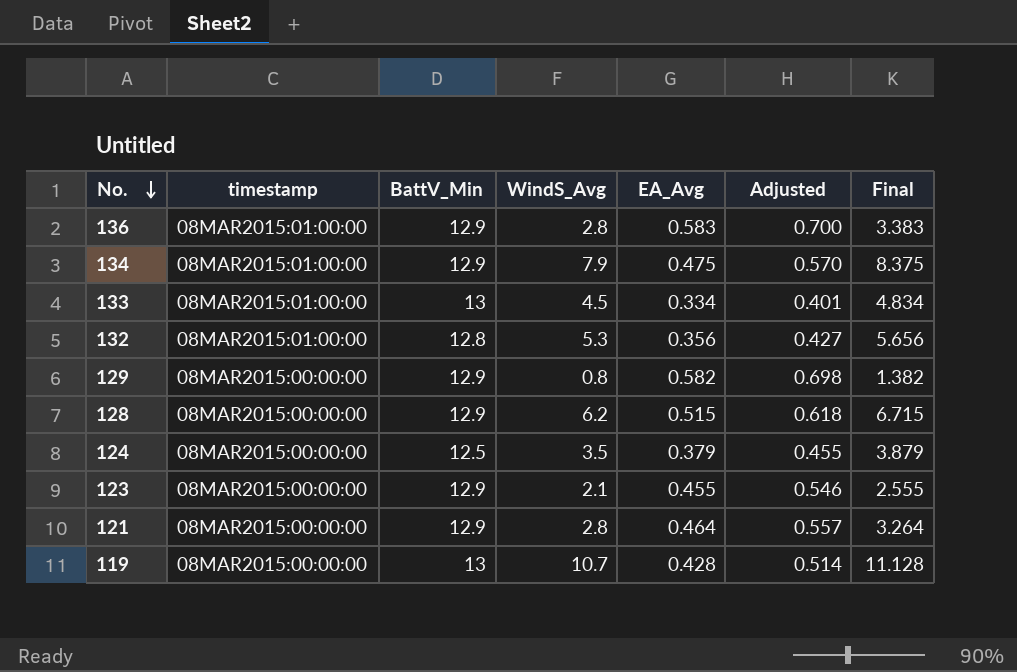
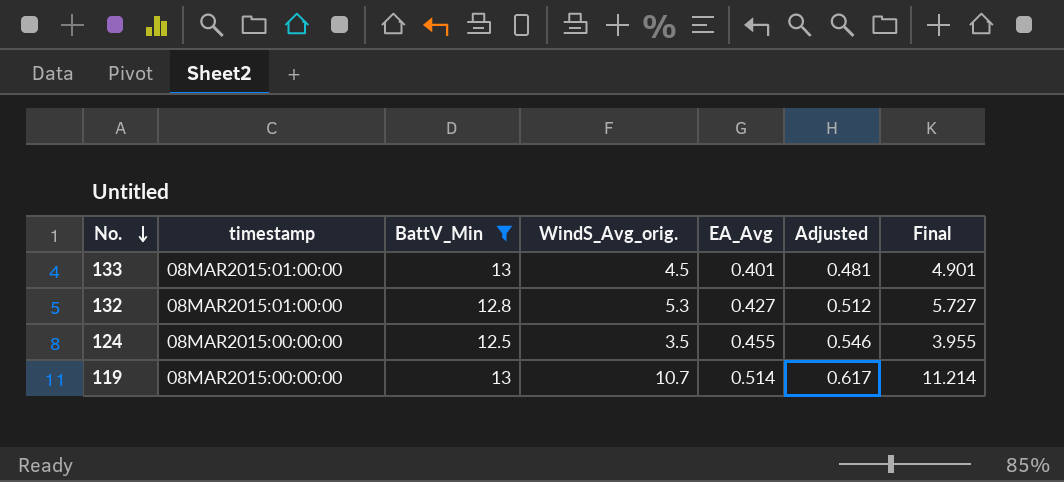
filter: none -> BattV_Min != 12.9
column name: WindS_Avg -> WindS_Avg_orig.
133 | EA_Avg: 0.334 -> 0.401
133 | Adjusted: 0.401 -> 0.481
133 | Final: 4.834 -> 4.901
132 | EA_Avg: 0.356 -> 0.427
132 | Adjusted: 0.427 -> 0.512
132 | Final: 5.656 -> 5.727
124 | EA_Avg: 0.379 -> 0.455
124 | Adjusted: 0.455 -> 0.546
124 | Final: 3.879 -> 3.955
119 | EA_Avg: 0.428 -> 0.514
119 | Adjusted: 0.514 -> 0.617
119 | Final: 11.128 -> 11.214

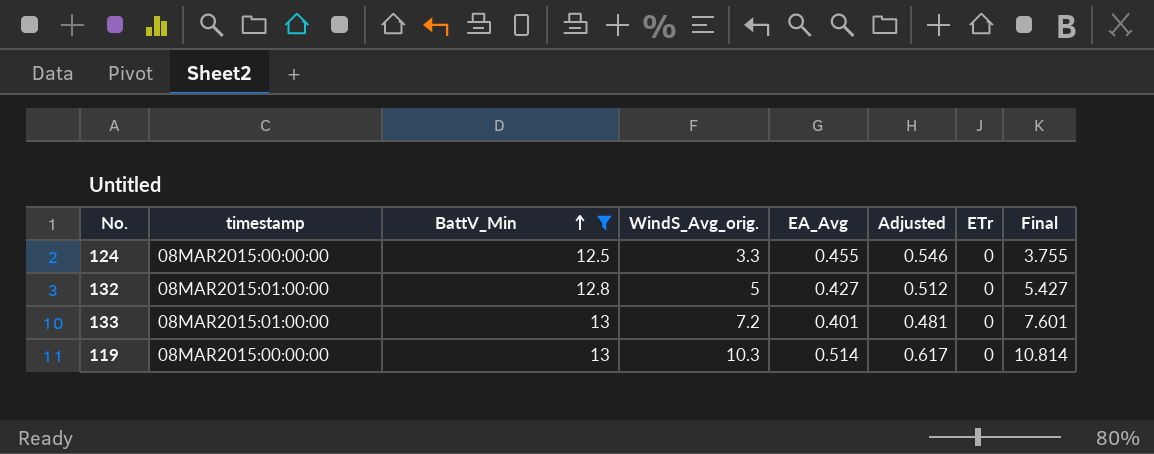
row order: No. descending -> BattV_Min ascending
column ETr | position: none -> 7
124 | WindS_Avg_orig.: 3.5 -> 3.3
124 | Final: 3.955 -> 3.755
132 | WindS_Avg_orig.: 5.3 -> 5
132 | Final: 5.727 -> 5.427
133 | WindS_Avg_orig.: 4.5 -> 7.2
133 | Final: 4.901 -> 7.601
119 | WindS_Avg_orig.: 10.7 -> 10.3
119 | Final: 11.214 -> 10.814

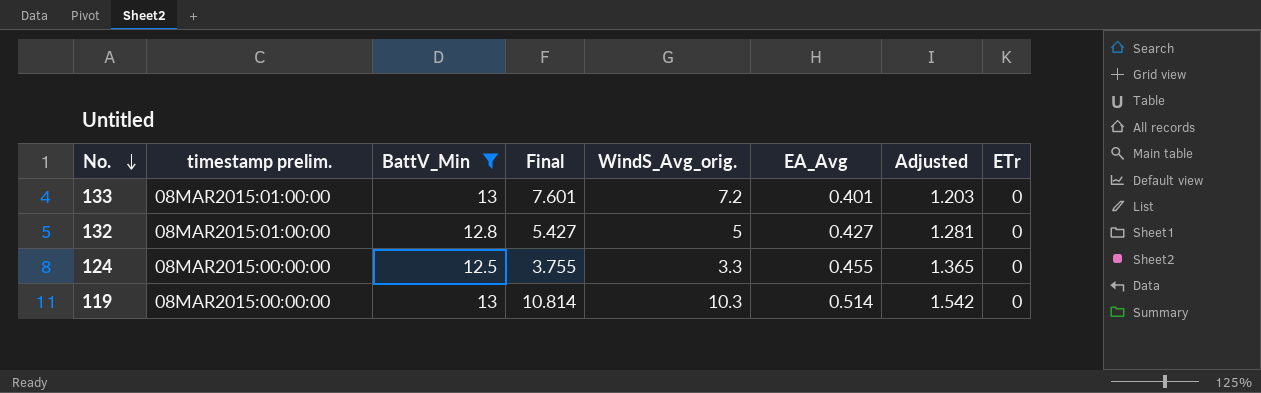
row order: BattV_Min ascending -> No. descending
column name: timestamp -> timestamp prelim.
column Final | position: 8 -> 4
column Adjusted | formula: [EA_Avg] * 1.2 -> [EA_Avg] * 3

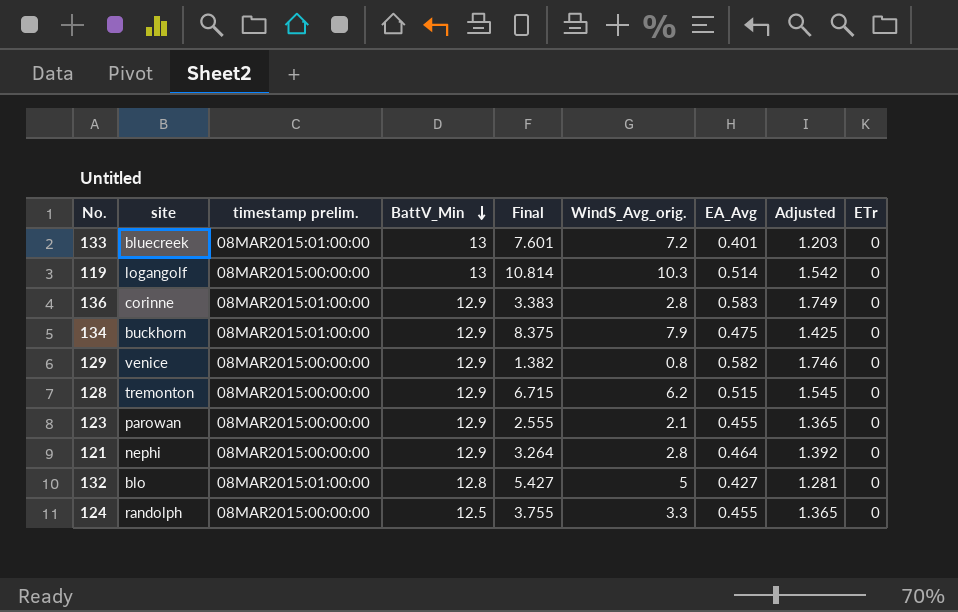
filter: BattV_Min != 12.9 -> none
row order: No. descending -> BattV_Min descending
column site | position: none -> 2

